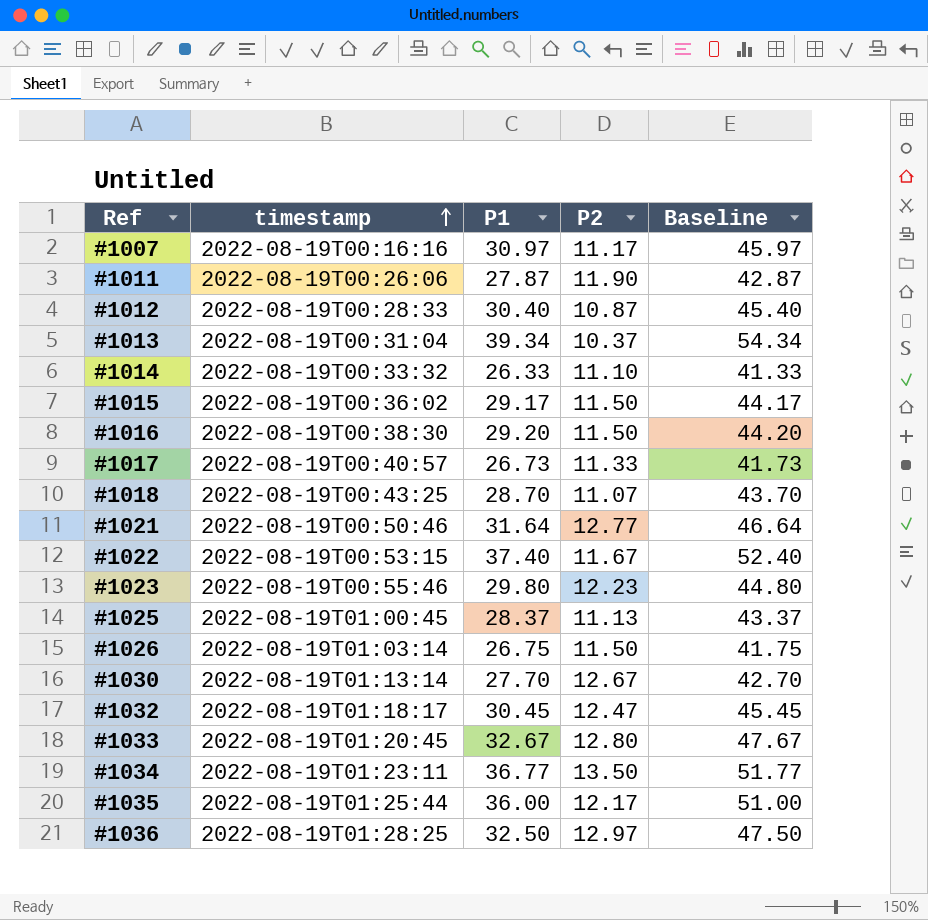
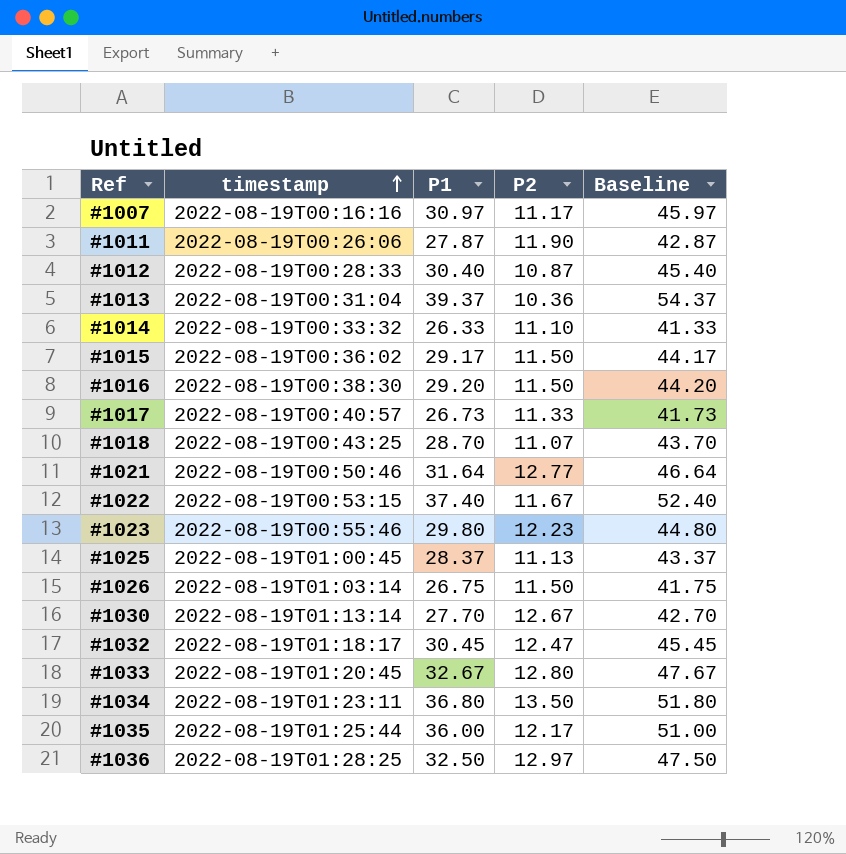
#1013 | P1: 39.34 -> 39.37
#1013 | P2: 10.37 -> 10.36
#1013 | Baseline: 54.34 -> 54.37
#1034 | P1: 36.77 -> 36.80
#1034 | Baseline: 51.77 -> 51.80

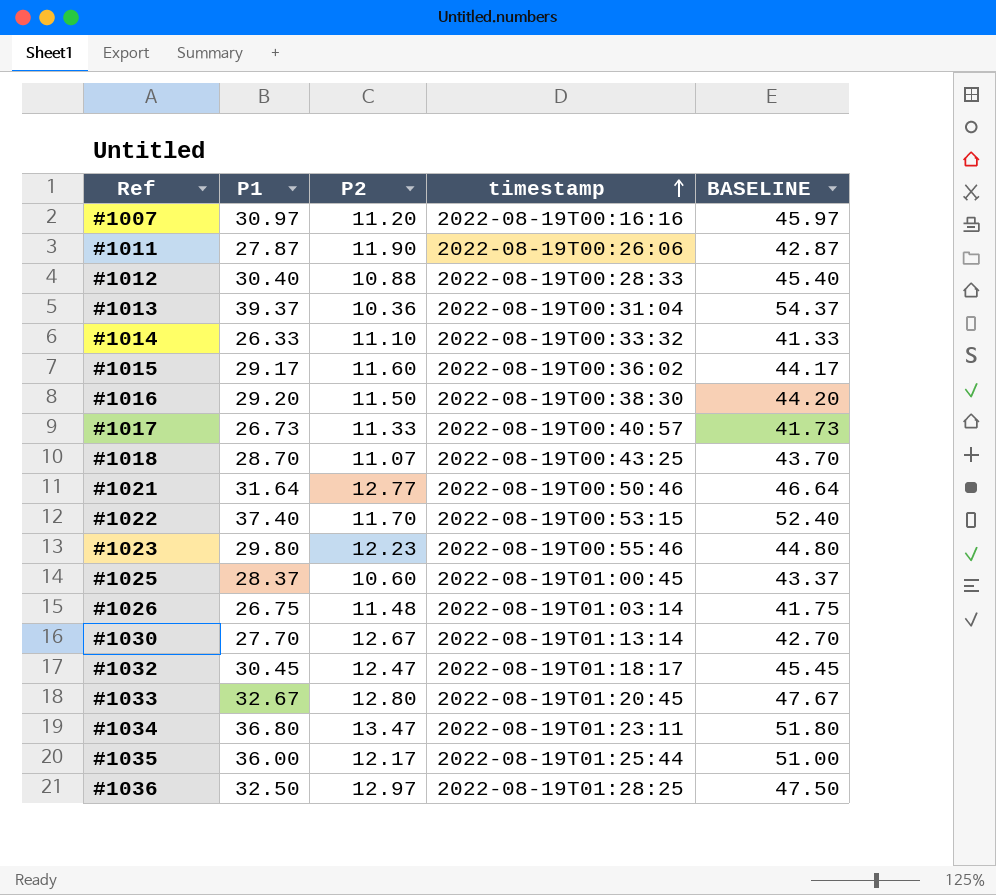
column timestamp | position: 2 -> 4
column name: Baseline -> BASELINE
#1007 | P2: 11.17 -> 11.20
#1012 | P2: 10.87 -> 10.88
#1015 | P2: 11.50 -> 11.60
#1022 | P2: 11.67 -> 11.70
#1025 | P2: 11.13 -> 10.60
#1026 | P2: 11.50 -> 11.48
#1034 | P2: 13.50 -> 13.47

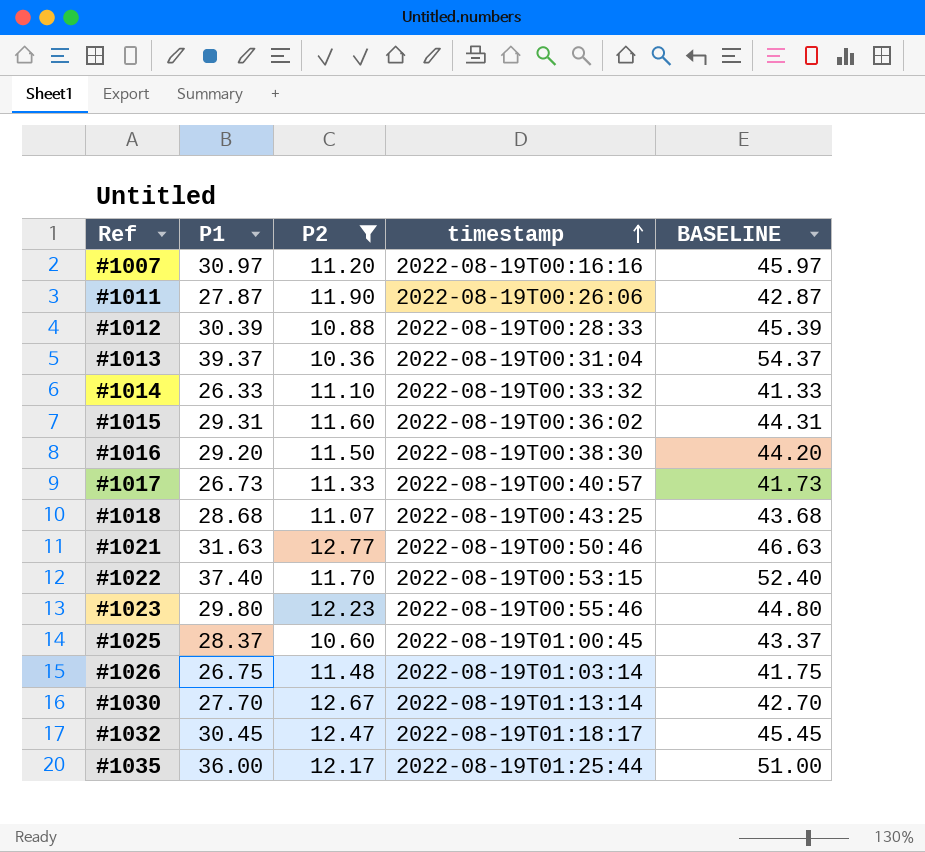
filter: none -> P2 <= 12.77
#1012 | P1: 30.40 -> 30.39
#1012 | BASELINE: 45.40 -> 45.39
#1015 | P1: 29.17 -> 29.31
#1015 | BASELINE: 44.17 -> 44.31
#1018 | P1: 28.70 -> 28.68
#1018 | BASELINE: 43.70 -> 43.68
#1021 | P1: 31.64 -> 31.63
#1021 | BASELINE: 46.64 -> 46.63

